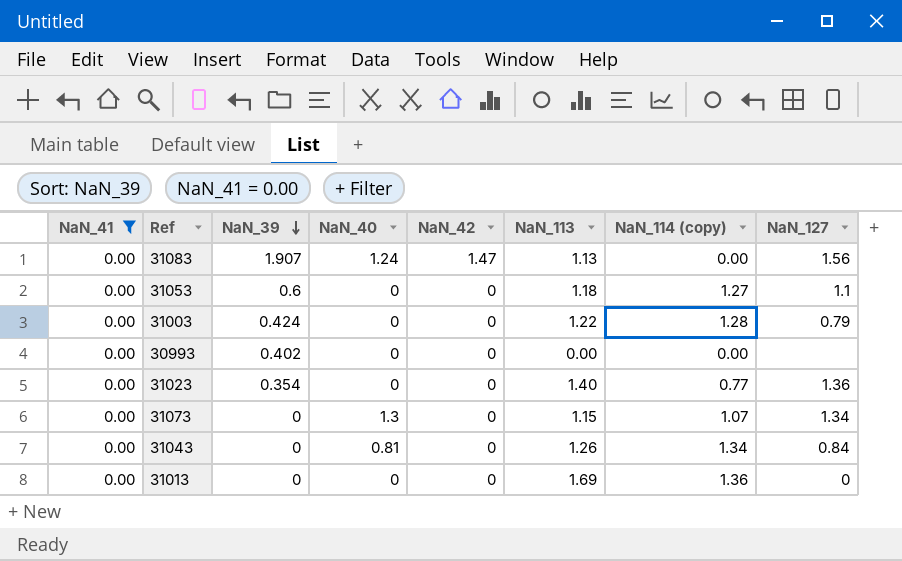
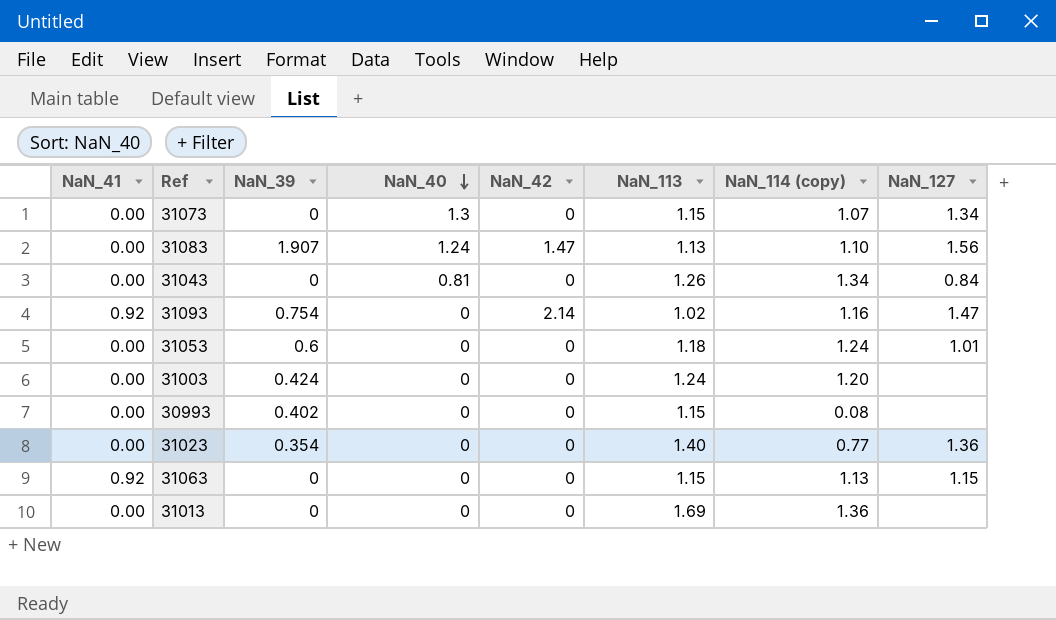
filter: NaN_41 = 0.00 -> none
row order: NaN_39 descending -> NaN_40 descending
31083 | NaN_114 (copy): 0.00 -> 1.10
31053 | NaN_114 (copy): 1.27 -> 1.24
31053 | NaN_127: 1.1 -> 1.01
31003 | NaN_113: 1.22 -> 1.24
31003 | NaN_114 (copy): 1.28 -> 1.20
31003 | NaN_127: 0.79 -> none
30993 | NaN_113: 0.00 -> 1.15
30993 | NaN_114 (copy): 0.00 -> 0.08
31013 | NaN_127: 0 -> none

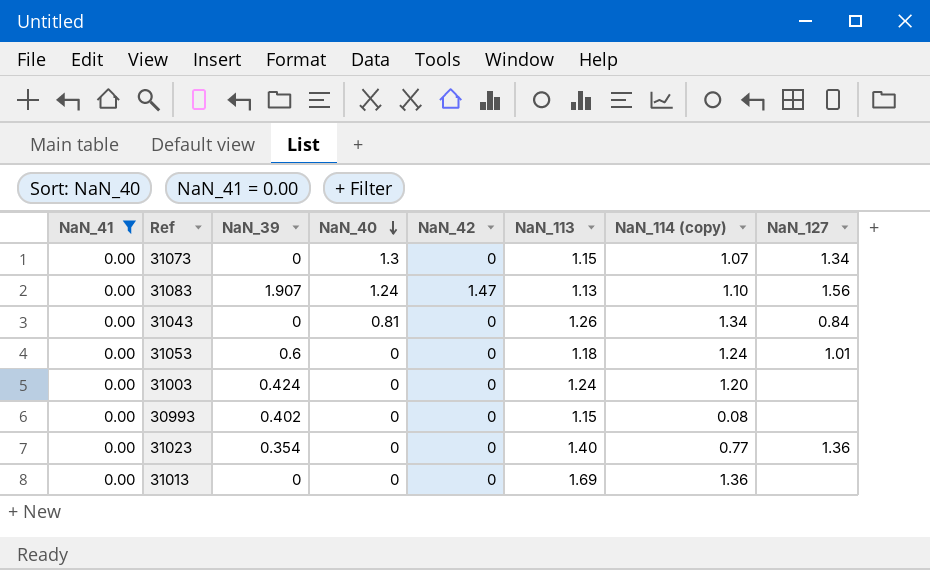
filter: none -> NaN_41 = 0.00

